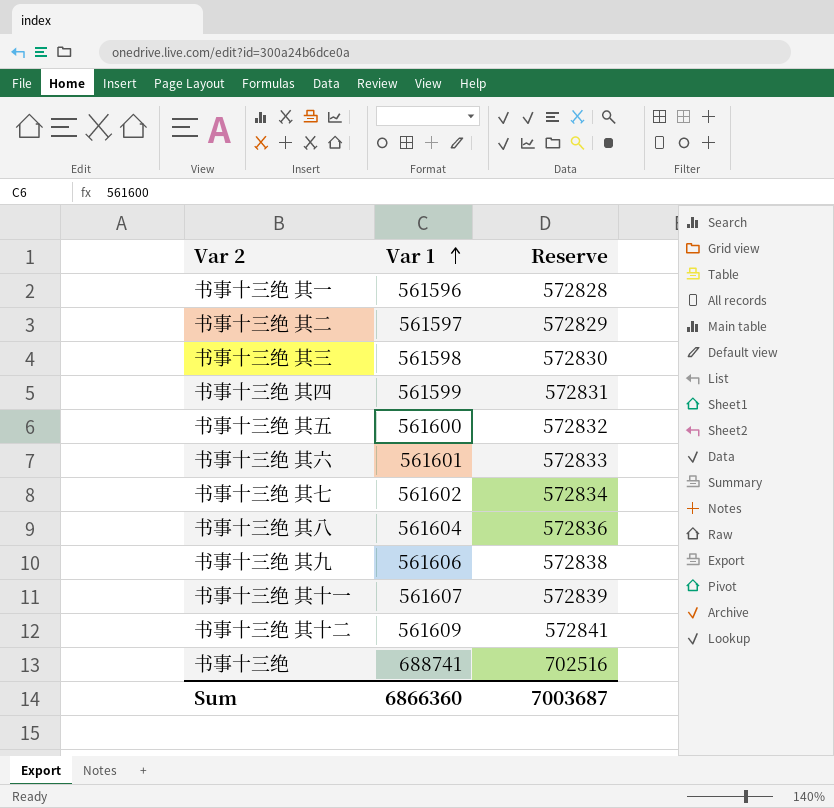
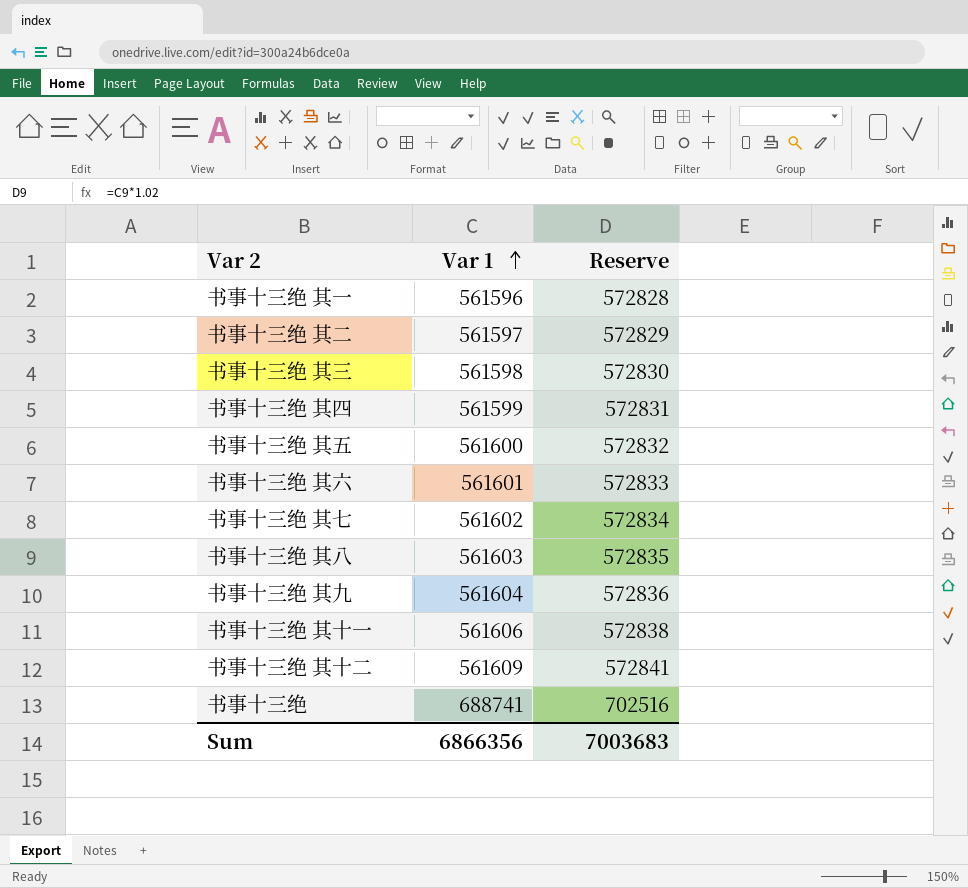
书事十三绝 其八 | Var 1: 561604 -> 561603
书事十三绝 其八 | Reserve: 572836 -> 572835
书事十三绝 其九 | Var 1: 561606 -> 561604
书事十三绝 其九 | Reserve: 572838 -> 572836
书事十三绝 其十一 | Var 1: 561607 -> 561606
书事十三绝 其十一 | Reserve: 572839 -> 572838
Sum | Var 1: 6866360 -> 6866356
Sum | Reserve: 7003687 -> 7003683

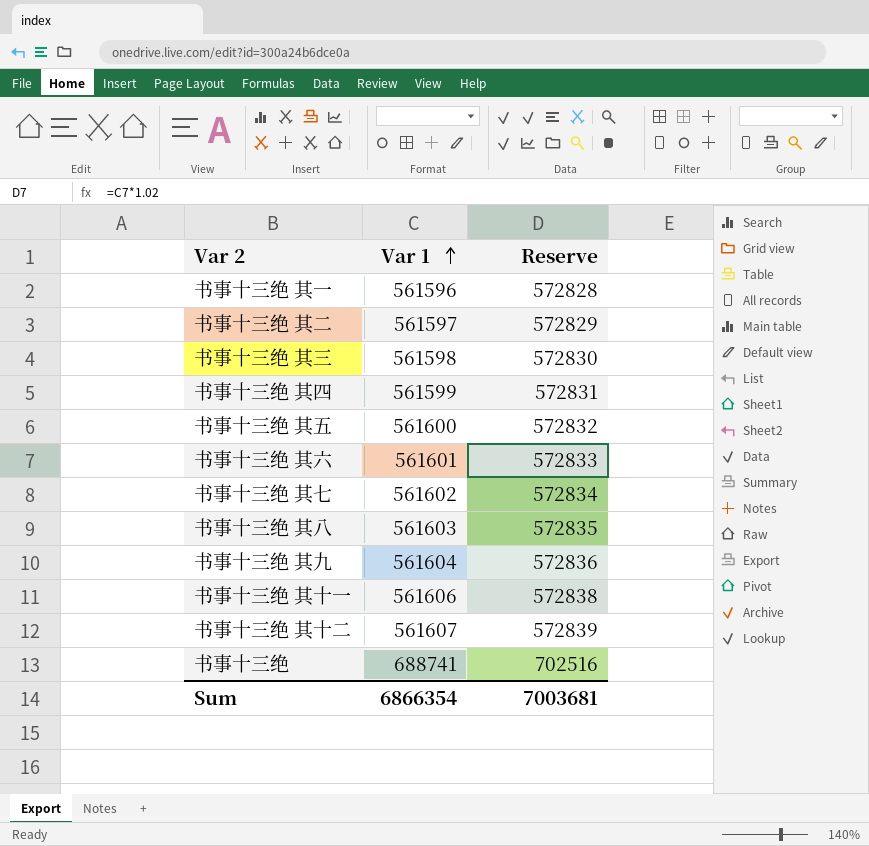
书事十三绝 其十二 | Var 1: 561609 -> 561607
书事十三绝 其十二 | Reserve: 572841 -> 572839
Sum | Var 1: 6866356 -> 6866354
Sum | Reserve: 7003683 -> 7003681

